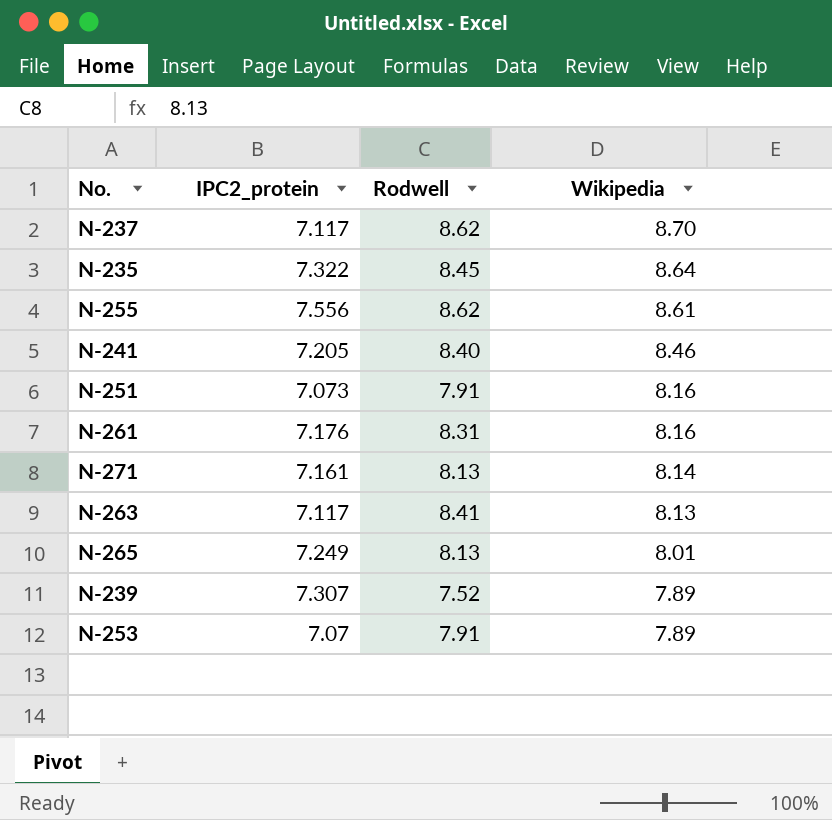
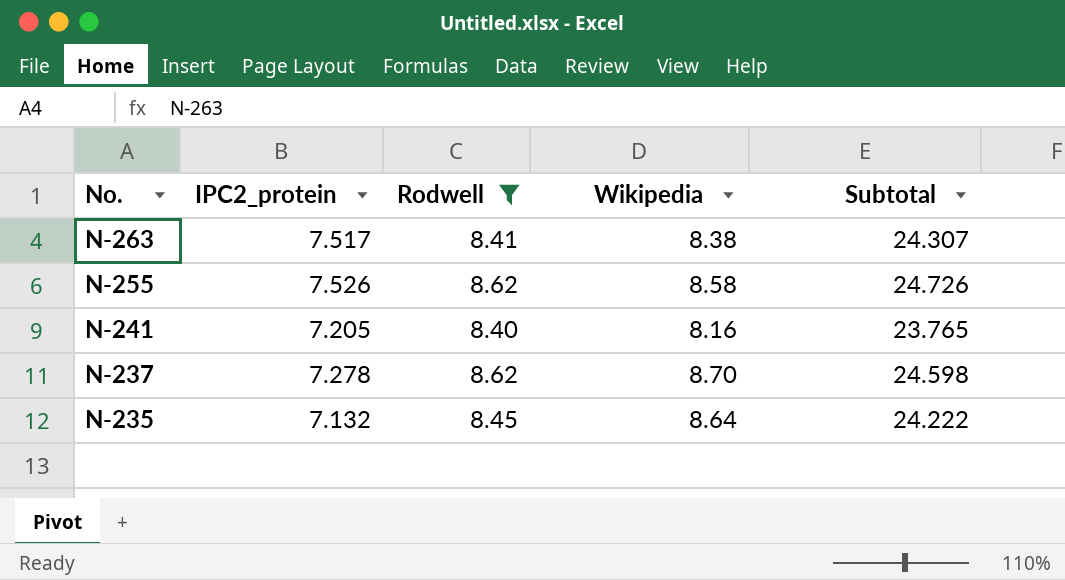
filter: none -> Rodwell >= 8.40
row order: Wikipedia descending -> No. descending
column Subtotal | formula: none -> [IPC2_protein] + [Rodwell] + [Wikipedia]
N-263 | IPC2_protein: 7.117 -> 7.517
N-263 | Wikipedia: 8.13 -> 8.38
N-255 | IPC2_protein: 7.556 -> 7.526
N-255 | Wikipedia: 8.61 -> 8.58
N-241 | Wikipedia: 8.46 -> 8.16
N-237 | IPC2_protein: 7.117 -> 7.278
N-235 | IPC2_protein: 7.322 -> 7.132

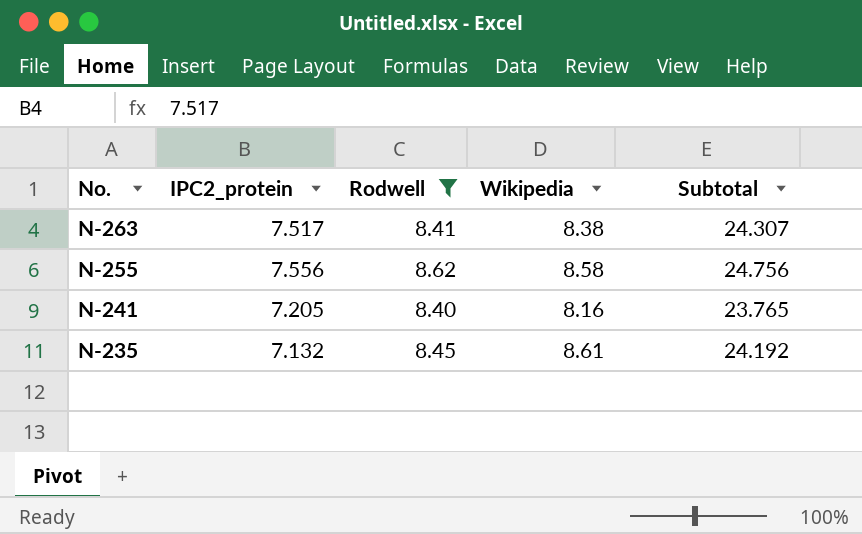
row N-237: 7.278 | 8.62 | 8.70 | 24.598 -> none
N-255 | IPC2_protein: 7.526 -> 7.556
N-255 | Subtotal: 24.726 -> 24.756
N-235 | Wikipedia: 8.64 -> 8.61
N-235 | Subtotal: 24.222 -> 24.192

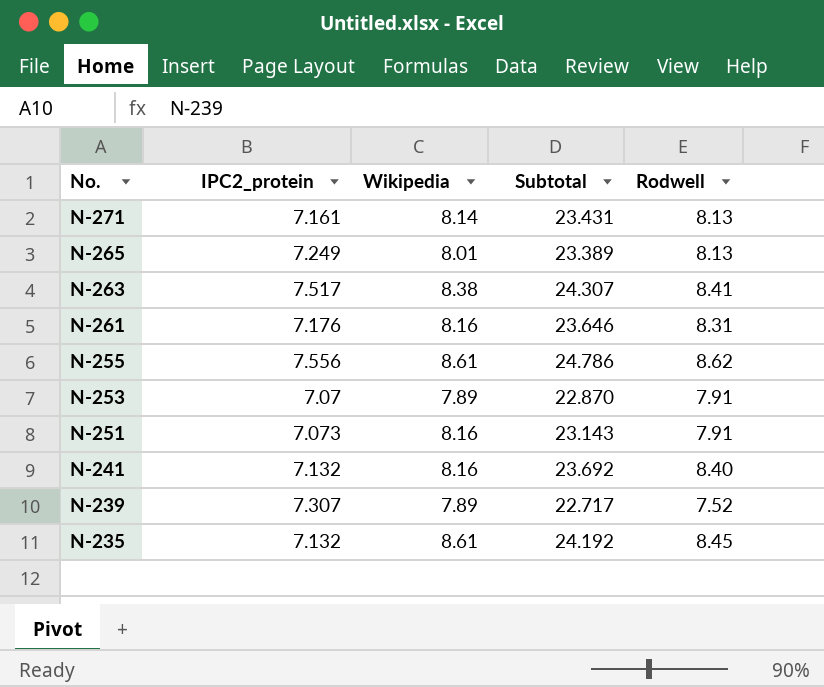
filter: Rodwell >= 8.40 -> none
column Rodwell | position: 3 -> 5
N-255 | Wikipedia: 8.58 -> 8.61
N-255 | Subtotal: 24.756 -> 24.786
N-241 | IPC2_protein: 7.205 -> 7.132
N-241 | Subtotal: 23.765 -> 23.692

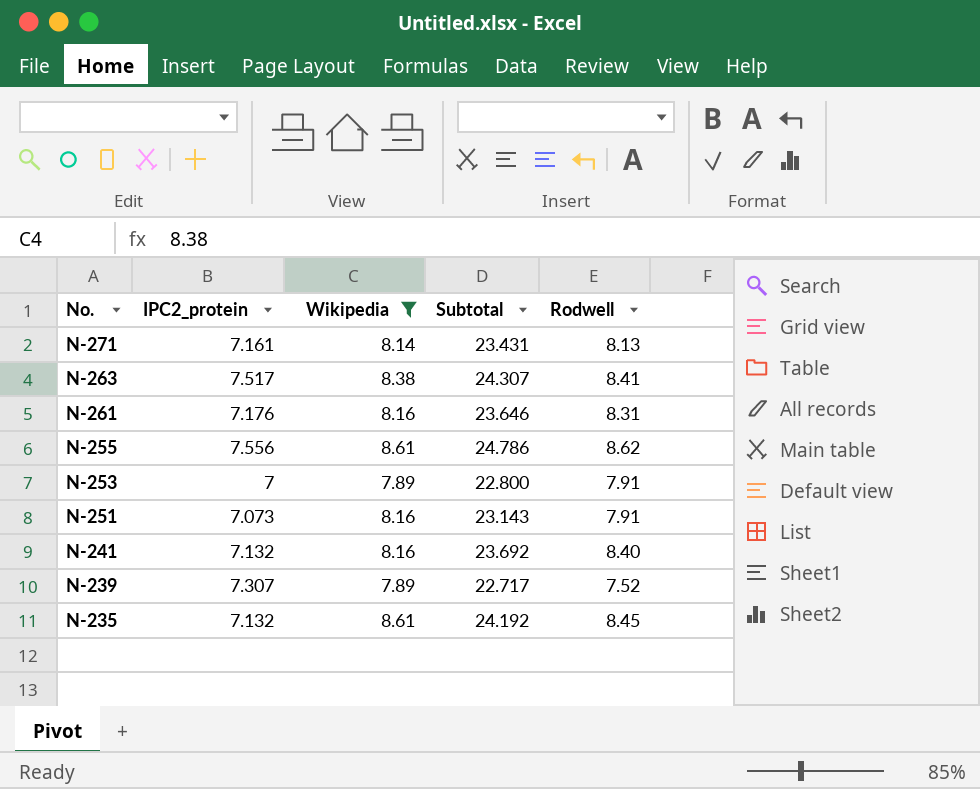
filter: none -> Wikipedia != 8.01
N-253 | IPC2_protein: 7.07 -> 7
N-253 | Subtotal: 22.870 -> 22.800

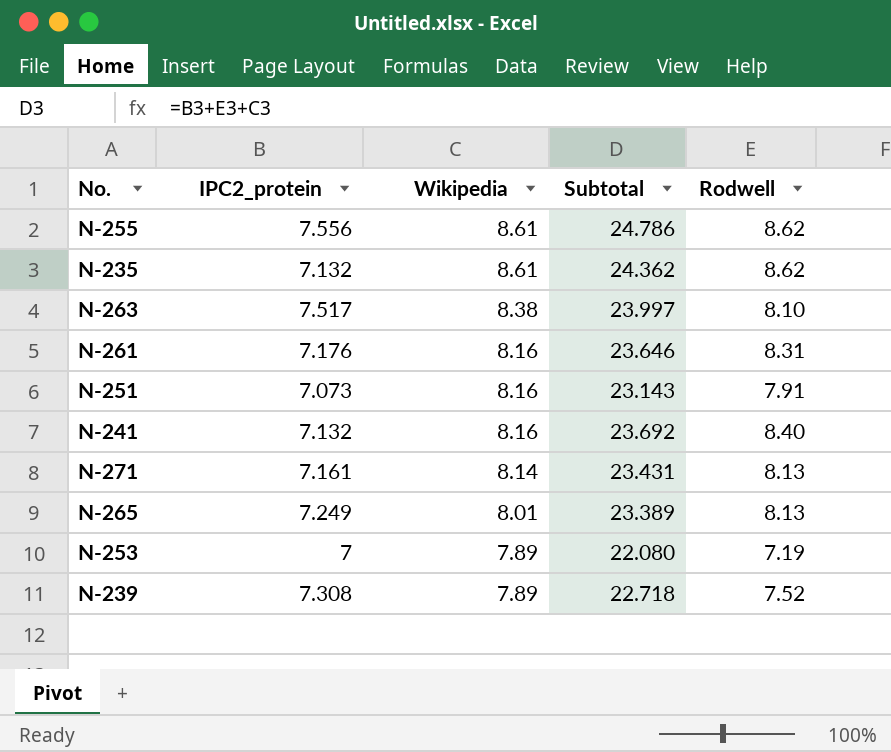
filter: Wikipedia != 8.01 -> none
row order: No. descending -> Wikipedia descending
N-235 | Subtotal: 24.192 -> 24.362
N-235 | Rodwell: 8.45 -> 8.62
N-263 | Subtotal: 24.307 -> 23.997
N-263 | Rodwell: 8.41 -> 8.10
N-253 | Subtotal: 22.800 -> 22.080
N-253 | Rodwell: 7.91 -> 7.19
N-239 | IPC2_protein: 7.307 -> 7.308
N-239 | Subtotal: 22.717 -> 22.718

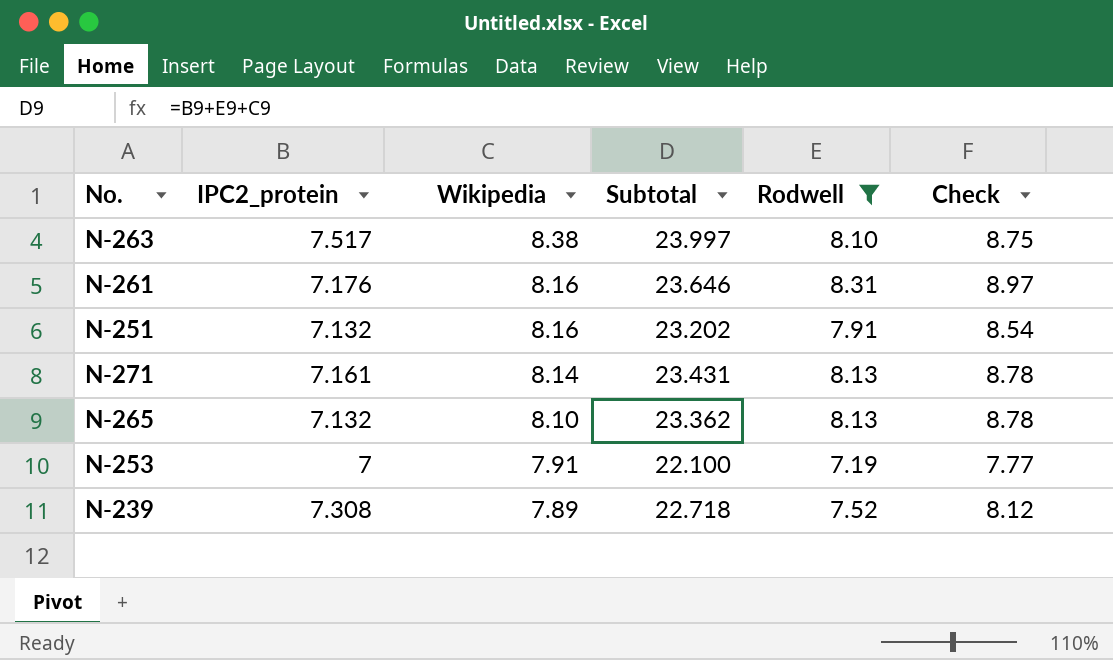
filter: none -> Rodwell <= 8.31
column Check | formula: none -> [Rodwell] * 1.08
N-251 | IPC2_protein: 7.073 -> 7.132
N-251 | Subtotal: 23.143 -> 23.202
N-265 | IPC2_protein: 7.249 -> 7.132
N-265 | Wikipedia: 8.01 -> 8.10
N-265 | Subtotal: 23.389 -> 23.362
N-253 | Wikipedia: 7.89 -> 7.91
N-253 | Subtotal: 22.080 -> 22.100

